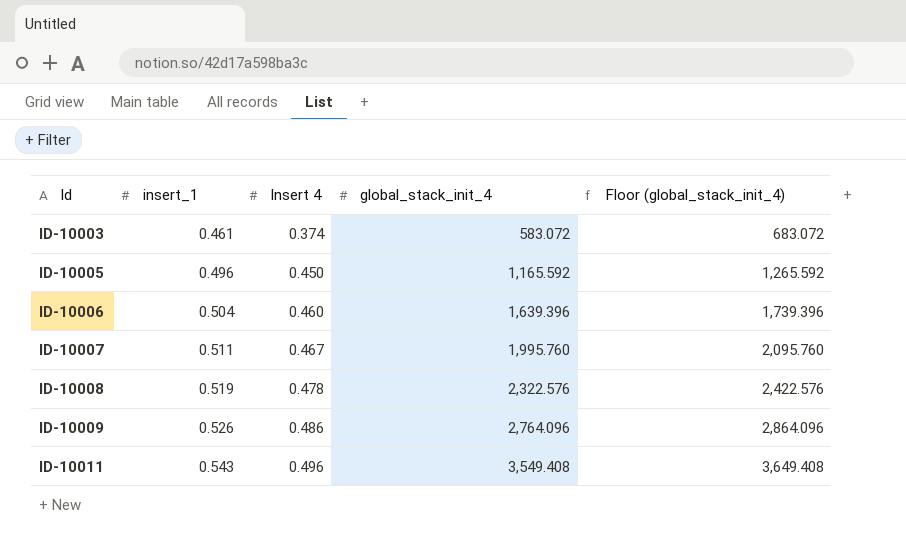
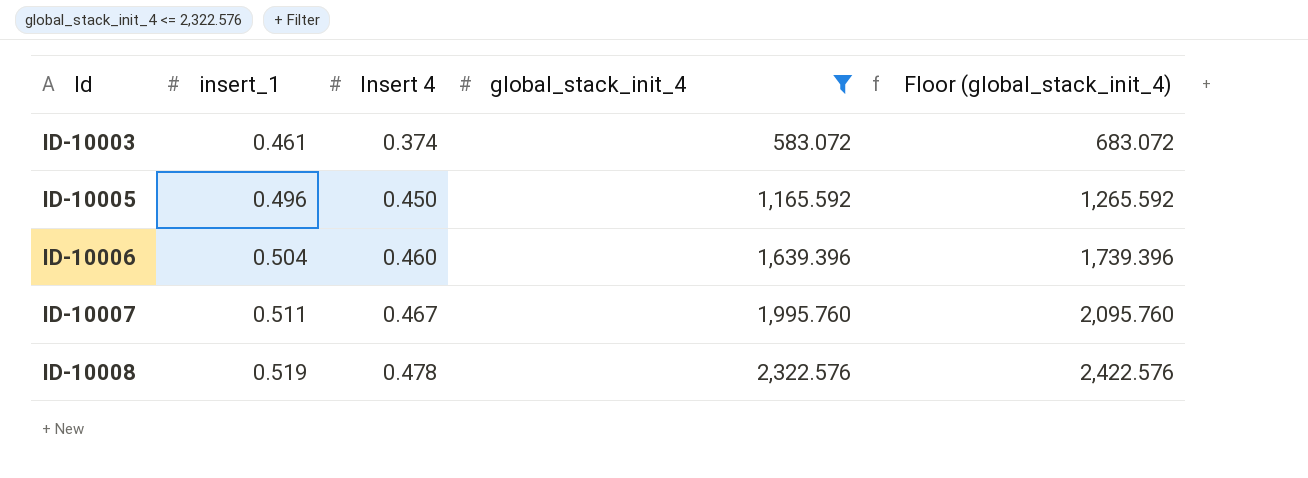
filter: none -> global_stack_init_4 <= 2,322.576

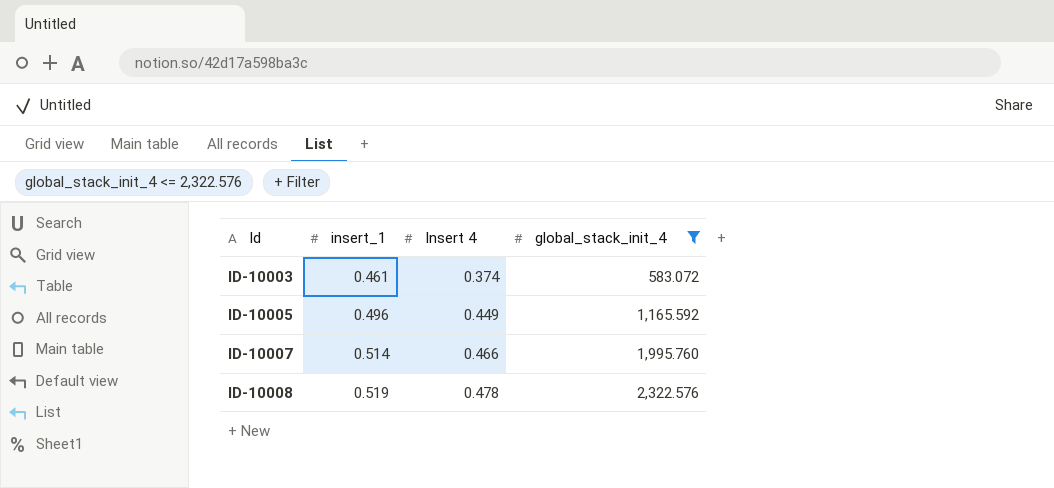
column Floor (global_stack_init_4) | formula: [global_stack_init_4] + 100 -> none
row ID-10006: 0.504 | 0.460 | 1,639.396 | 1,739.396 -> none
ID-10005 | Insert 4: 0.450 -> 0.449
ID-10007 | insert_1: 0.511 -> 0.514
ID-10007 | Insert 4: 0.467 -> 0.466

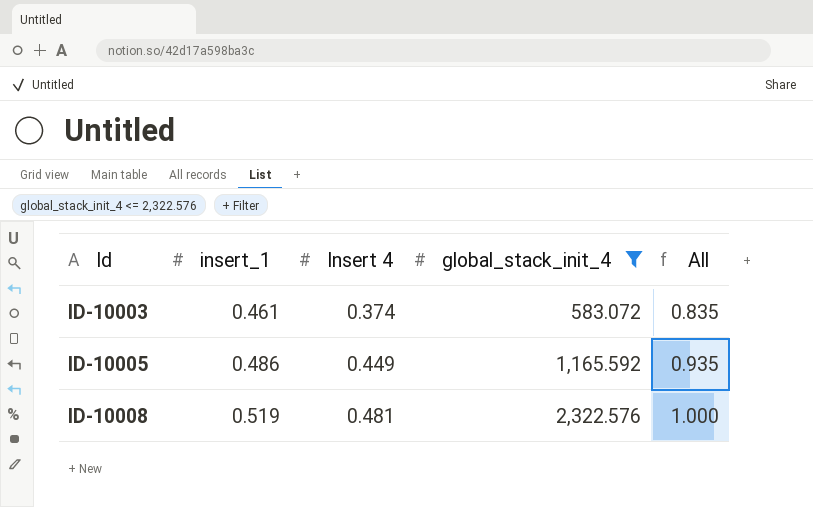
column All | formula: none -> [insert_1] + [Insert 4]
row ID-10007: 0.514 | 0.466 | 1,995.760 -> none
ID-10005 | insert_1: 0.496 -> 0.486
ID-10008 | Insert 4: 0.478 -> 0.481

